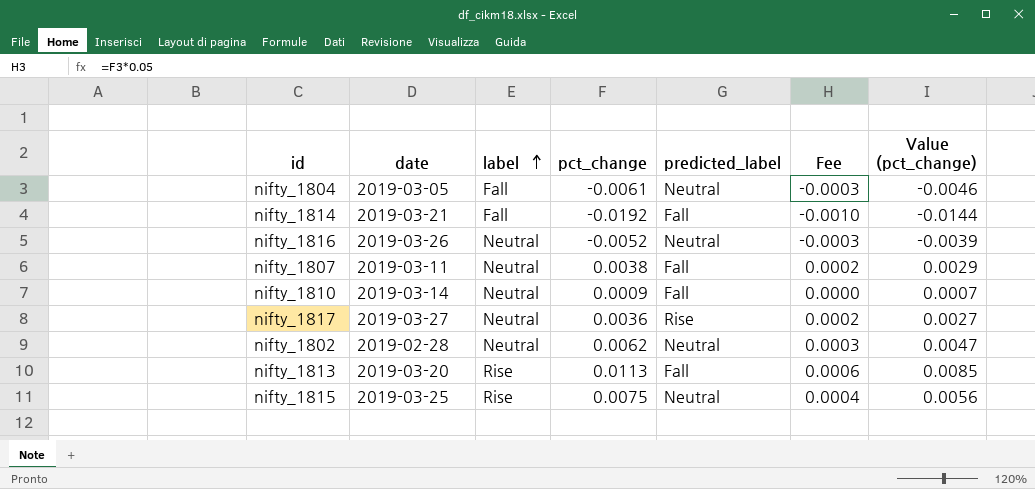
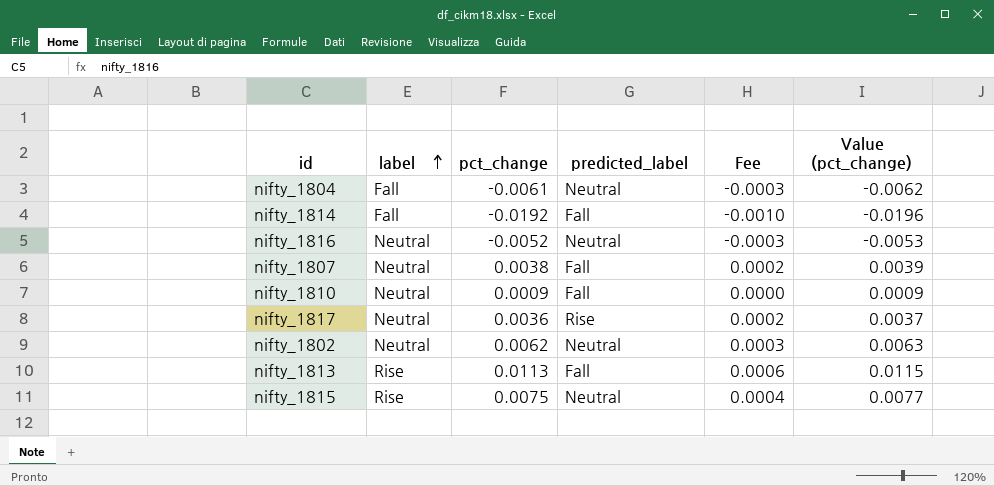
column date | position: 2 -> none
column Value (pct_change) | formula: [pct_change] * 0.75 -> [pct_change] * 1.02

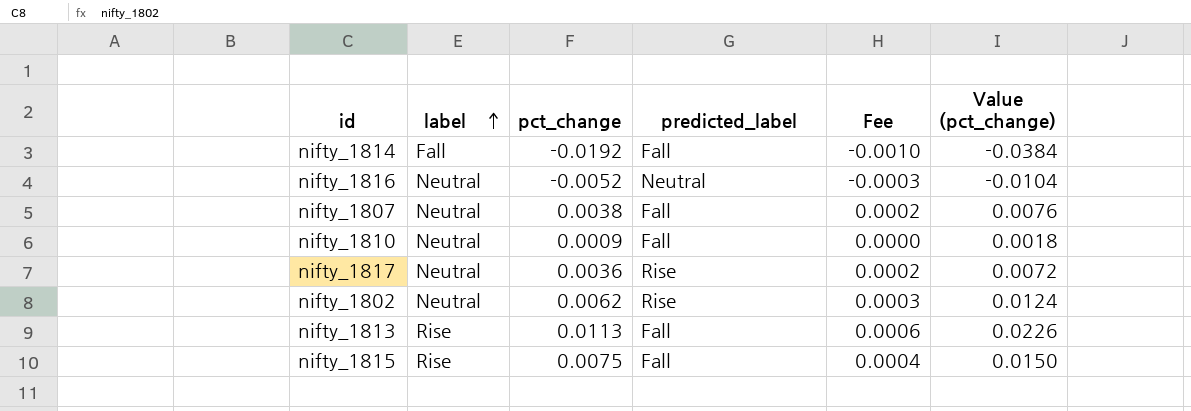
column Value (pct_change) | formula: [pct_change] * 1.02 -> [pct_change] * 2
row nifty_1804: Fall | -0.0061 | Neutral | -0.0003 | -0.0062 -> none
nifty_1802 | predicted_label: Neutral -> Rise
nifty_1815 | predicted_label: Neutral -> Fall

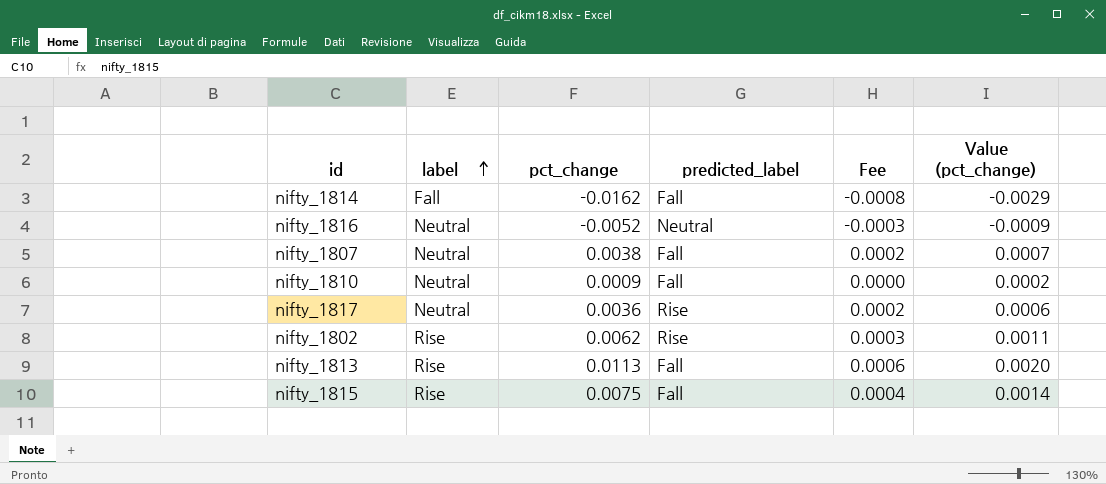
column Value (pct_change) | formula: [pct_change] * 2 -> [pct_change] * 0.18
nifty_1814 | pct_change: -0.0192 -> -0.0162
nifty_1814 | Fee: -0.0010 -> -0.0008
nifty_1802 | label: Neutral -> Rise

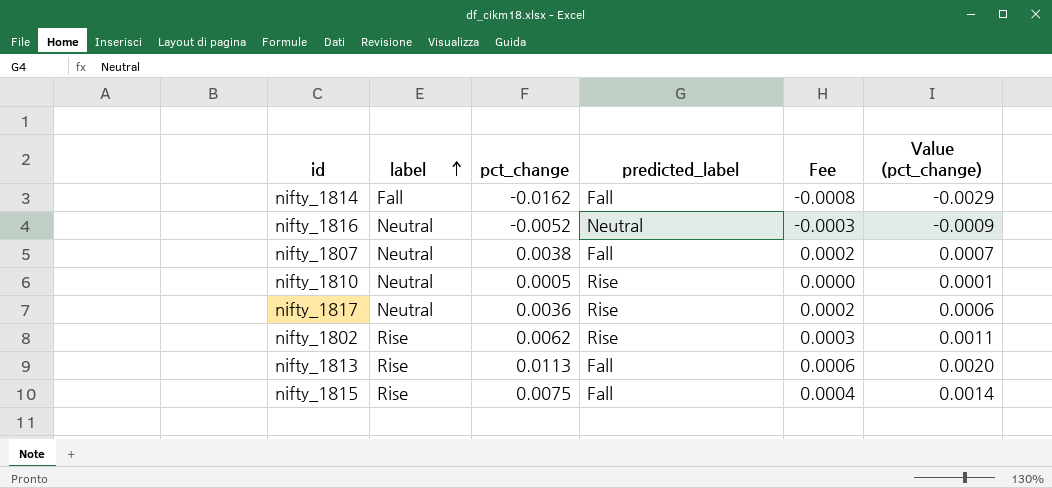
nifty_1810 | pct_change: 0.0009 -> 0.0005
nifty_1810 | predicted_label: Fall -> Rise
nifty_1810 | Value (pct_change): 0.0002 -> 0.0001

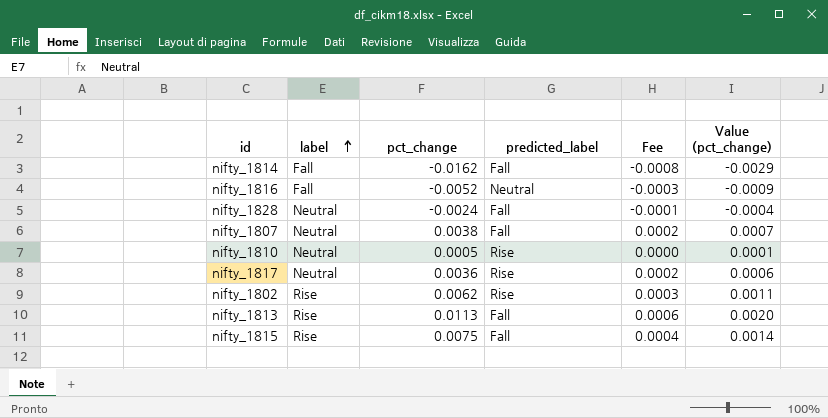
nifty_1816 | label: Neutral -> Fall
row nifty_1828: none -> Neutral | -0.0024 | Fall | -0.0001 | -0.0004

